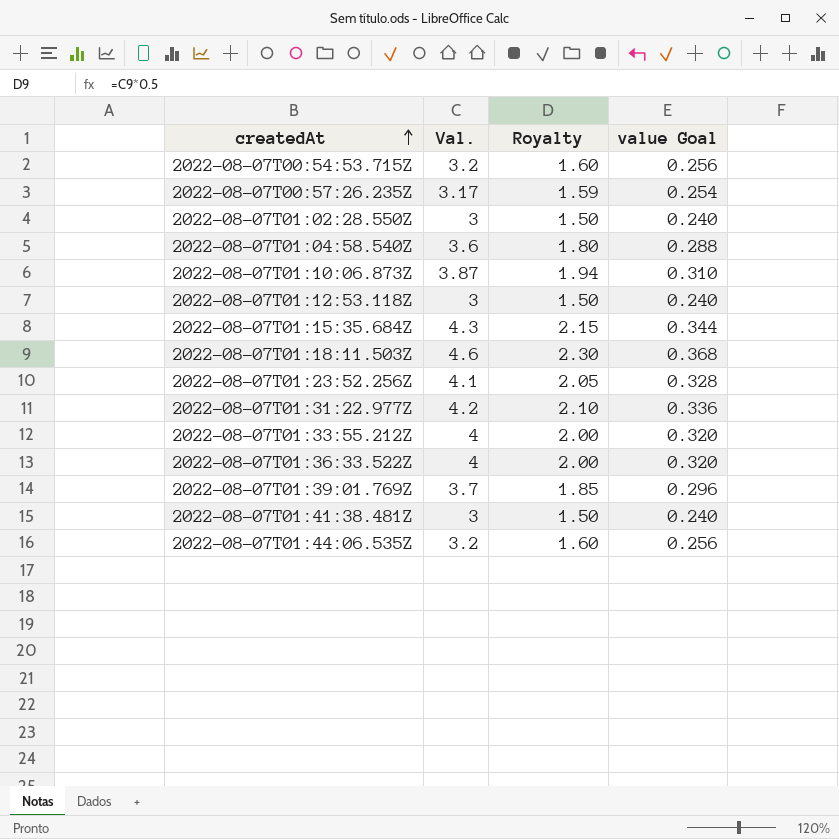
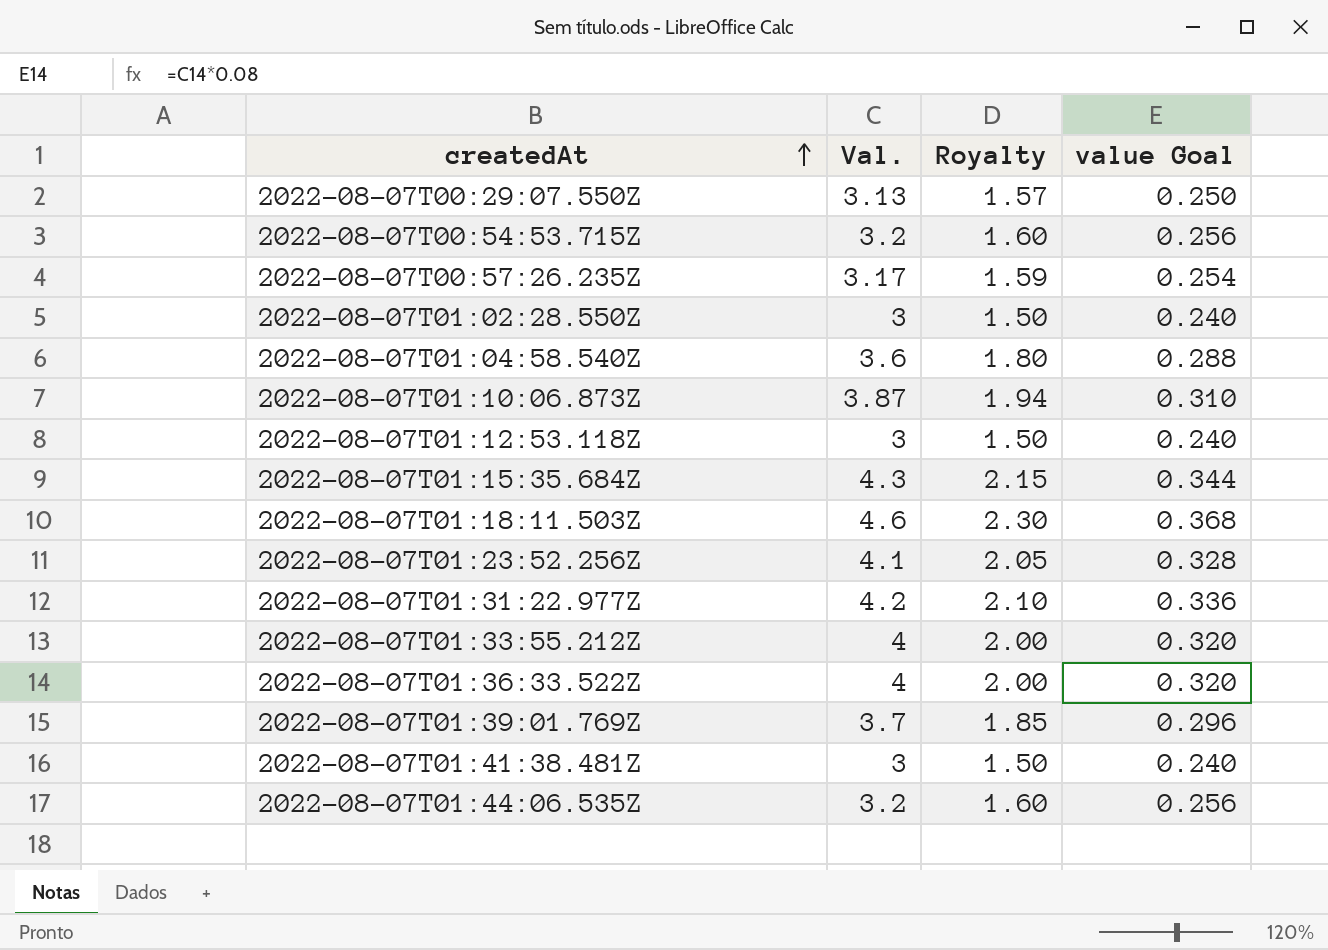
row 2022-08-07T00:29:07.550Z: none -> 3.13 | 1.57 | 0.250

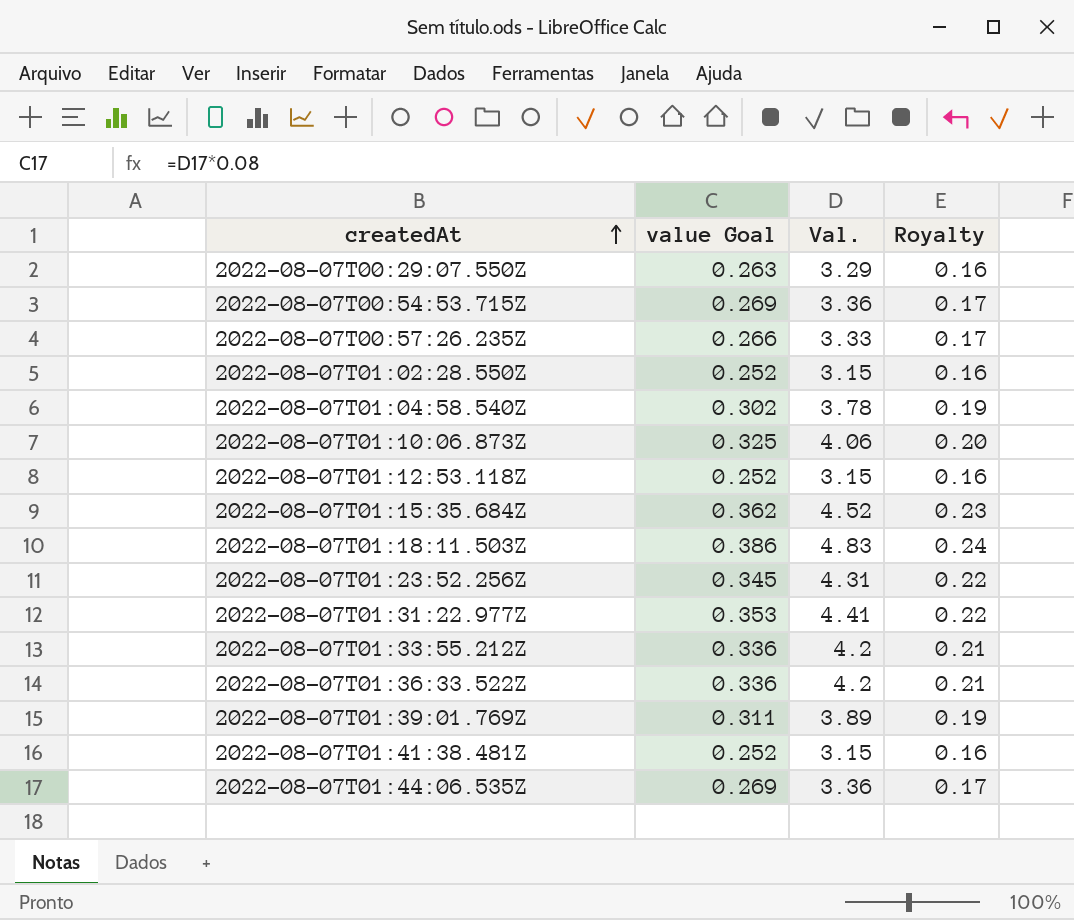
column value Goal | position: 4 -> 2
column Royalty | formula: [Val.] * 0.5 -> [Val.] * 0.05
2022-08-07T00:29:07.550Z | value Goal: 0.250 -> 0.263
2022-08-07T00:29:07.550Z | Val.: 3.13 -> 3.29
2022-08-07T00:54:53.715Z | value Goal: 0.256 -> 0.269
2022-08-07T00:54:53.715Z | Val.: 3.2 -> 3.36
2022-08-07T00:57:26.235Z | value Goal: 0.254 -> 0.266
2022-08-07T00:57:26.235Z | Val.: 3.17 -> 3.33
2022-08-07T01:02:28.550Z | value Goal: 0.240 -> 0.252
2022-08-07T01:02:28.550Z | Val.: 3 -> 3.15
2022-08-07T01:04:58.540Z | value Goal: 0.288 -> 0.302
2022-08-07T01:04:58.540Z | Val.: 3.6 -> 3.78
2022-08-07T01:10:06.873Z | value Goal: 0.310 -> 0.325
2022-08-07T01:10:06.873Z | Val.: 3.87 -> 4.06
2022-08-07T01:12:53.118Z | value Goal: 0.240 -> 0.252
2022-08-07T01:12:53.118Z | Val.: 3 -> 3.15
2022-08-07T01:15:35.684Z | value Goal: 0.344 -> 0.362
2022-08-07T01:15:35.684Z | Val.: 4.3 -> 4.52
2022-08-07T01:18:11.503Z | value Goal: 0.368 -> 0.386
2022-08-07T01:18:11.503Z | Val.: 4.6 -> 4.83
2022-08-07T01:23:52.256Z | value Goal: 0.328 -> 0.345
2022-08-07T01:23:52.256Z | Val.: 4.1 -> 4.31
2022-08-07T01:31:22.977Z | value Goal: 0.336 -> 0.353
2022-08-07T01:31:22.977Z | Val.: 4.2 -> 4.41
2022-08-07T01:33:55.212Z | value Goal: 0.320 -> 0.336
2022-08-07T01:33:55.212Z | Val.: 4 -> 4.2
2022-08-07T01:36:33.522Z | value Goal: 0.320 -> 0.336
2022-08-07T01:36:33.522Z | Val.: 4 -> 4.2
2022-08-07T01:39:01.769Z | value Goal: 0.296 -> 0.311
2022-08-07T01:39:01.769Z | Val.: 3.7 -> 3.89
2022-08-07T01:41:38.481Z | value Goal: 0.240 -> 0.252
2022-08-07T01:41:38.481Z | Val.: 3 -> 3.15
2022-08-07T01:44:06.535Z | value Goal: 0.256 -> 0.269
2022-08-07T01:44:06.535Z | Val.: 3.2 -> 3.36

